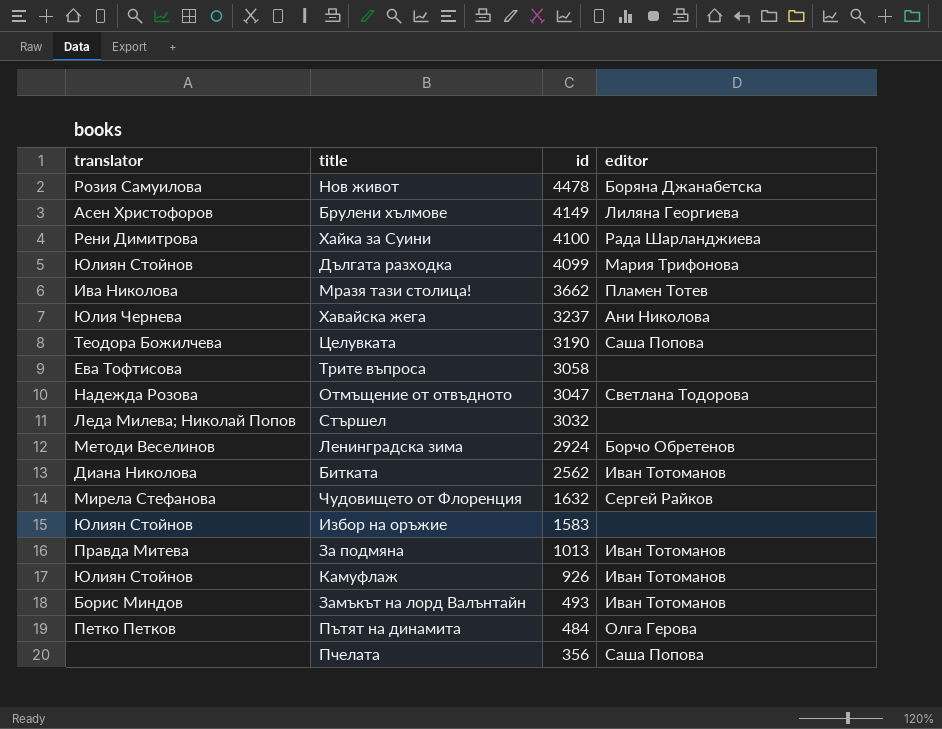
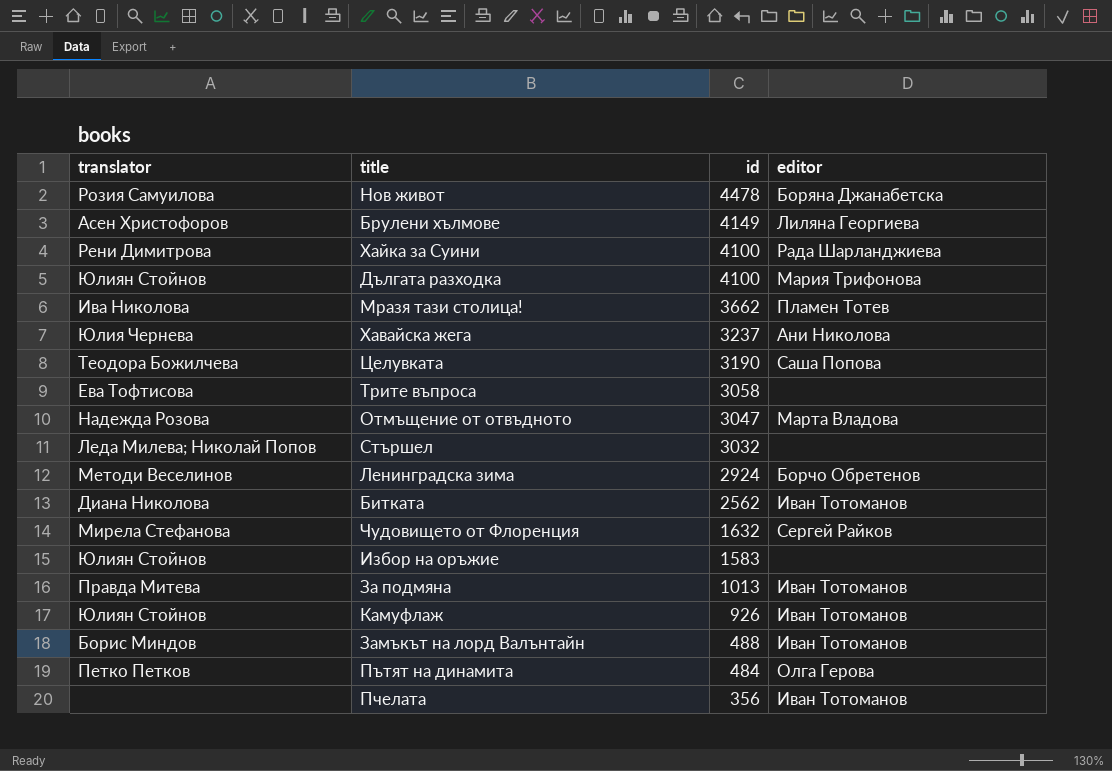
Дългата разходка | id: 4099 -> 4100
Отмъщение от отвъдното | editor: Светлана Тодорова -> Марта Владова
Замъкът на лорд Валънтайн | id: 493 -> 488
Пчелата | editor: Саша Попова -> Иван Тотоманов

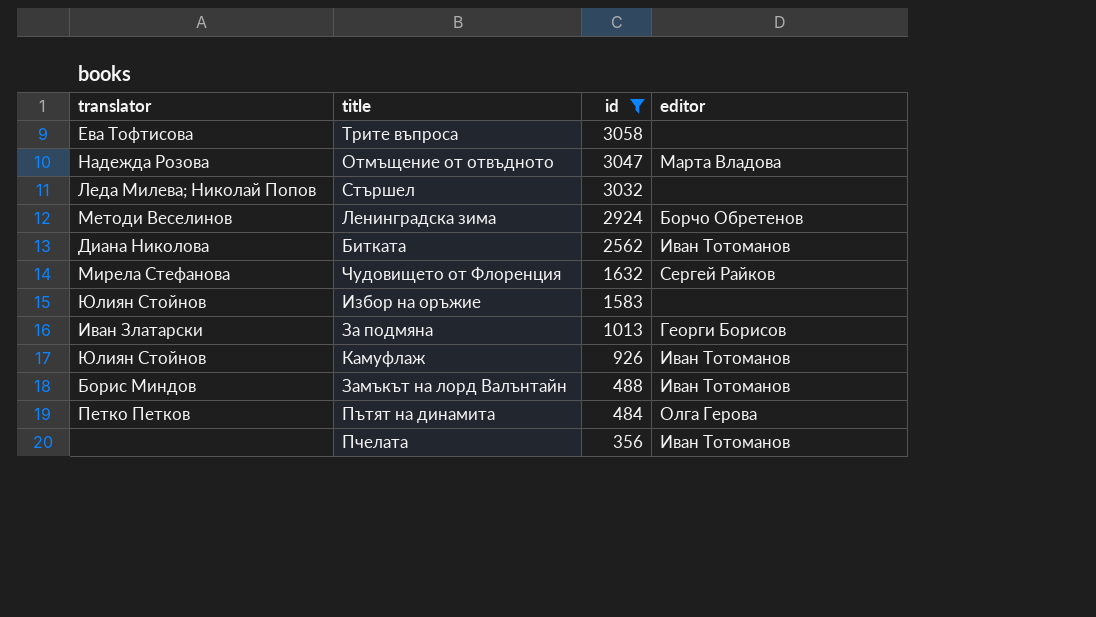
filter: none -> id <= 3058
За подмяна | translator: Правда Митева -> Иван Златарски
За подмяна | editor: Иван Тотоманов -> Георги Борисов

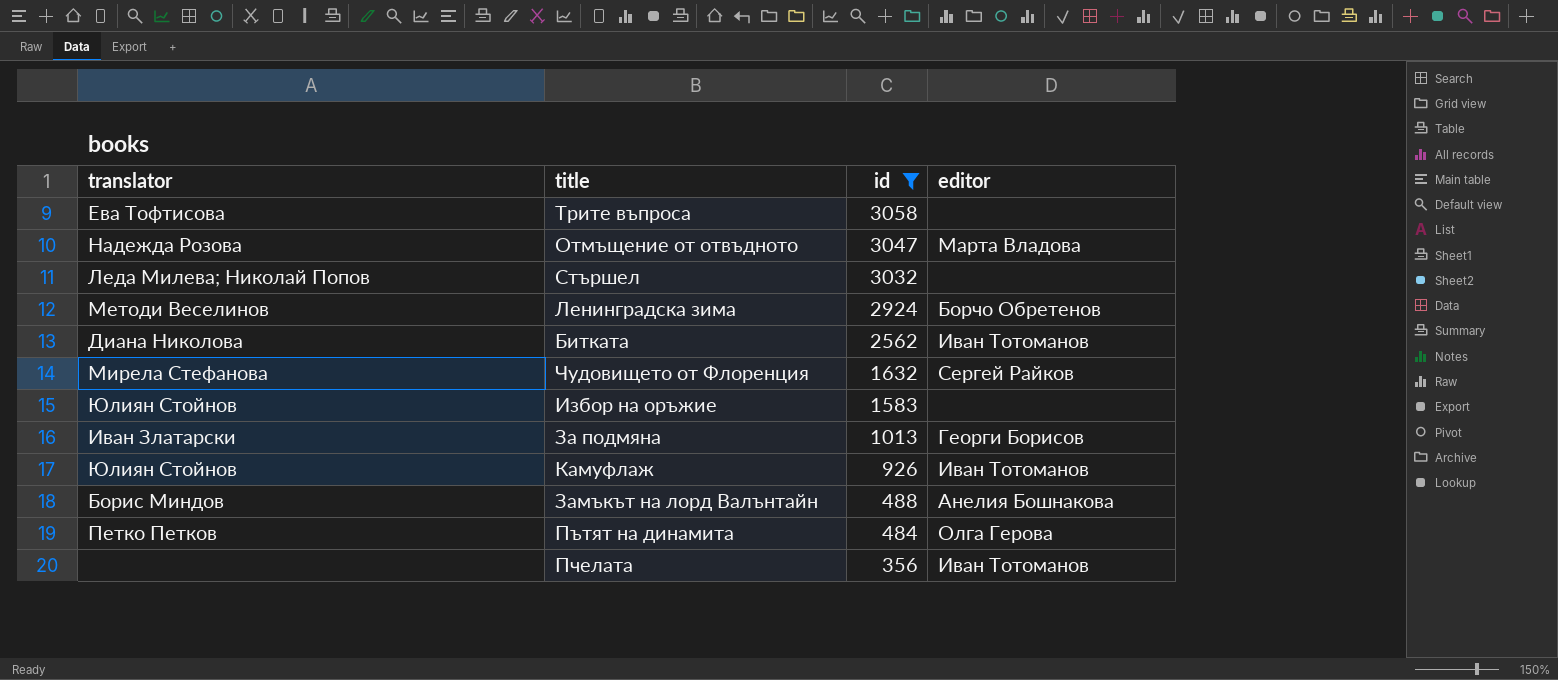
Замъкът на лорд Валънтайн | editor: Иван Тотоманов -> Анелия Бошнакова

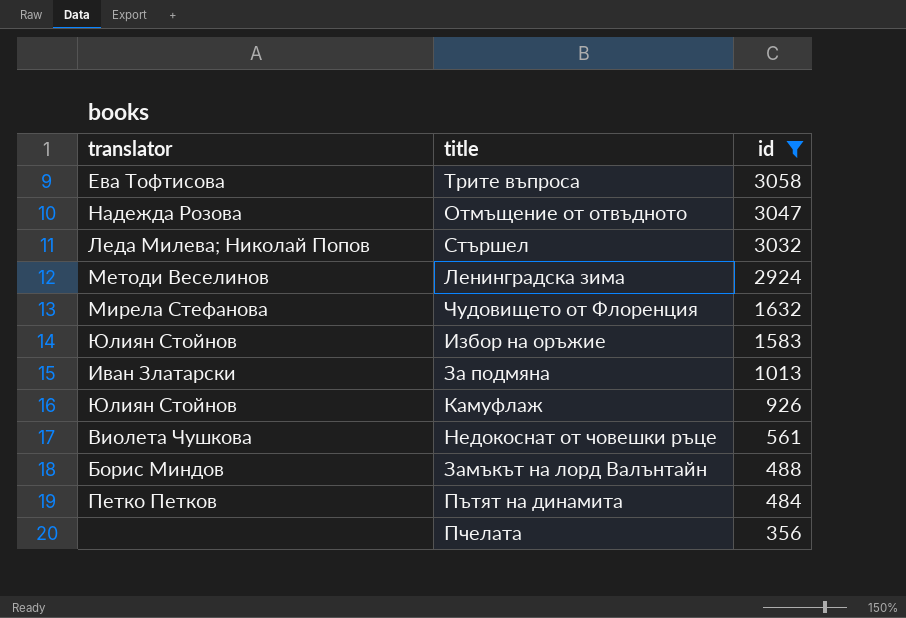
column editor | position: 4 -> none
row Битката: Диана Николова | 2562 | Иван Тотоманов -> none
row Недокоснат от човешки ръце: none -> Виолета Чушкова | 561

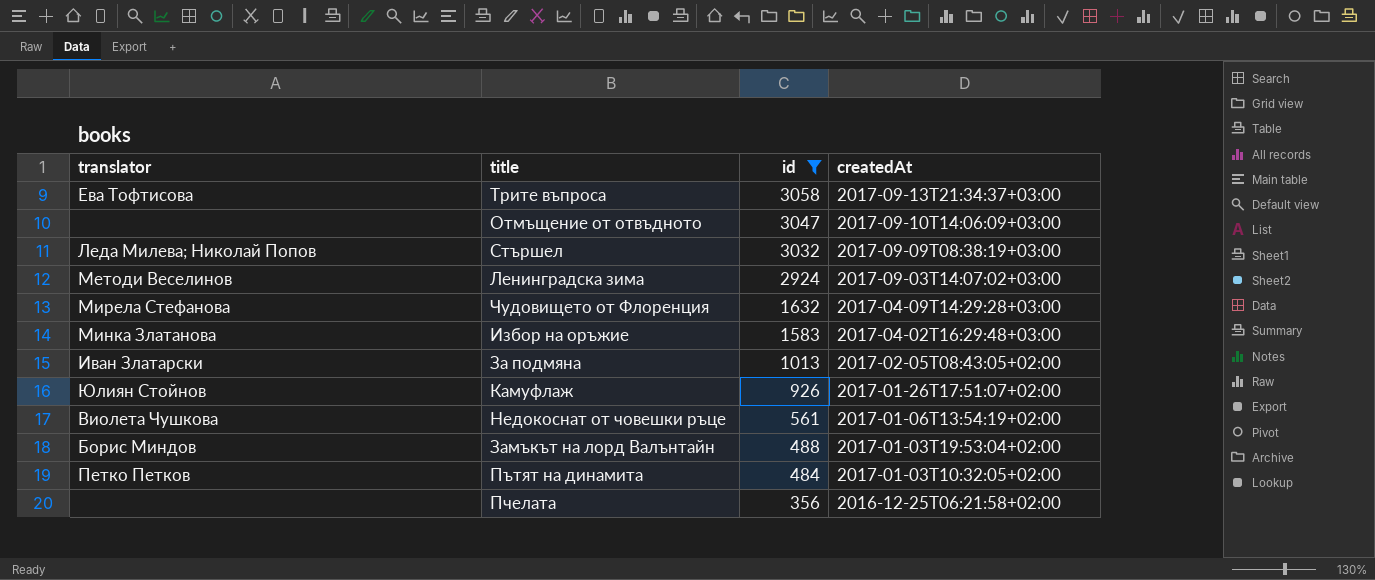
column createdAt | position: none -> 4
Отмъщение от отвъдното | translator: Надежда Розова -> none
Избор на оръжие | translator: Юлиян Стойнов -> Минка Златанова

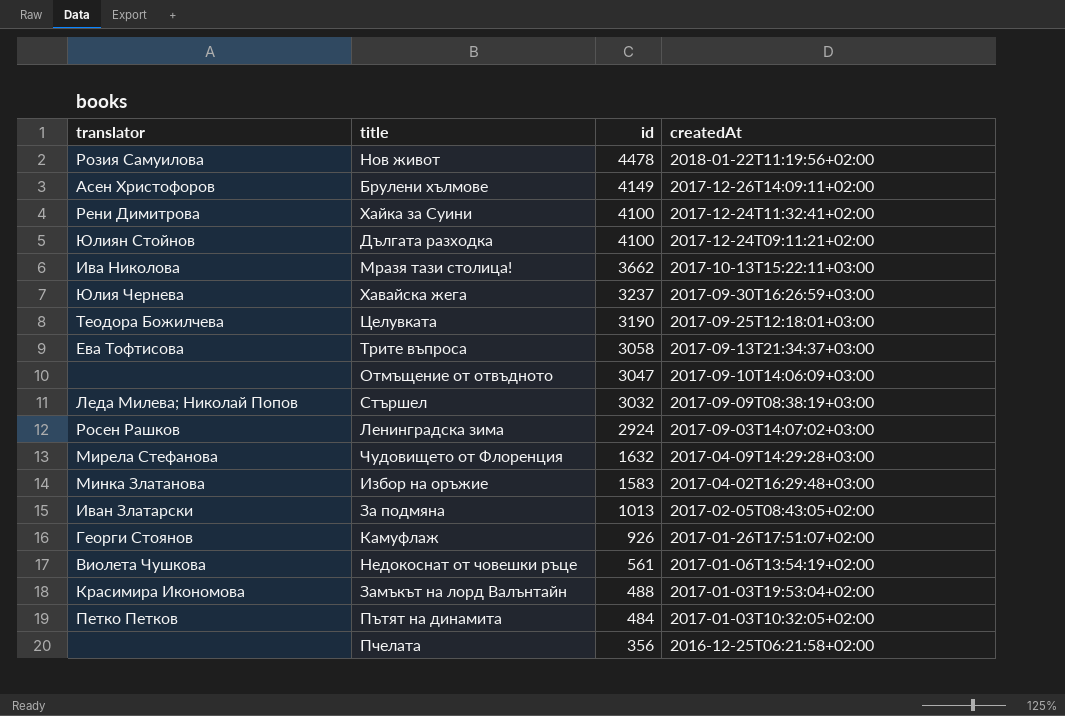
filter: id <= 3058 -> none
Ленинградска зима | translator: Методи Веселинов -> Росен Рашков
Камуфлаж | translator: Юлиян Стойнов -> Георги Стоянов
Замъкът на лорд Валънтайн | translator: Борис Миндов -> Красимира Икономова

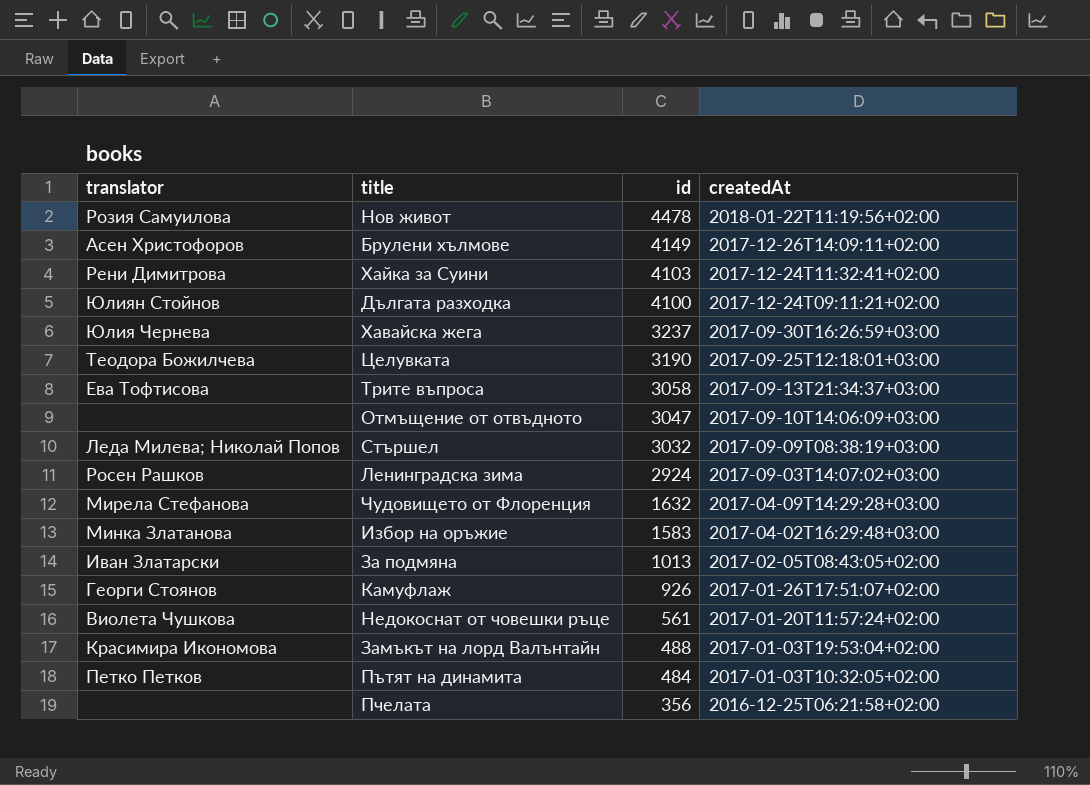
row Мразя тази столица!: Ива Николова | 3662 | 2017-10-13T15:22:11+03:00 -> none
Хайка за Суини | id: 4100 -> 4103
Недокоснат от човешки ръце | createdAt: 2017-01-06T13:54:19+02:00 -> 2017-01-20T11:57:24+02:00

